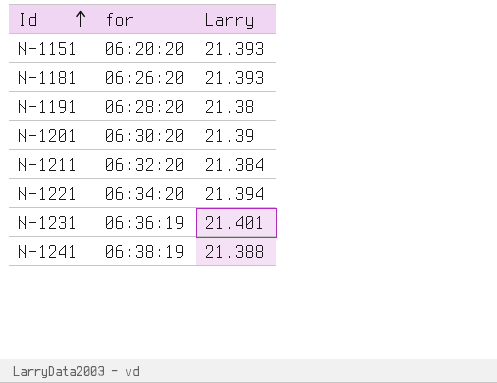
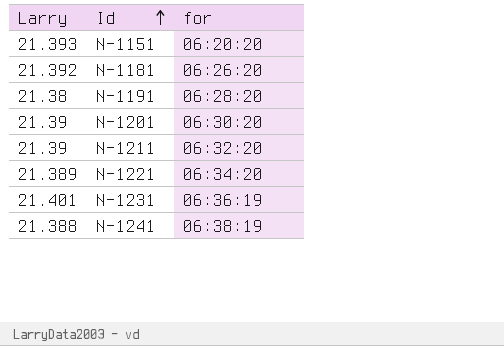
column Larry | position: 3 -> 1
N-1181 | Larry: 21.393 -> 21.392
N-1211 | Larry: 21.384 -> 21.39
N-1221 | Larry: 21.394 -> 21.389

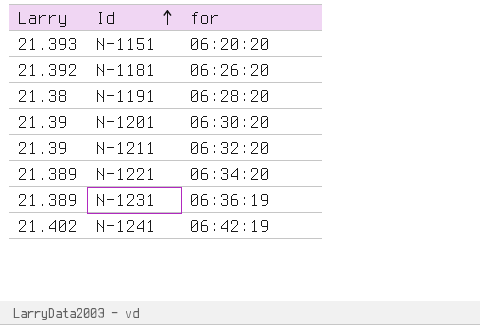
N-1231 | Larry: 21.401 -> 21.389
N-1241 | Larry: 21.388 -> 21.402
N-1241 | for: 06:38:19 -> 06:42:19

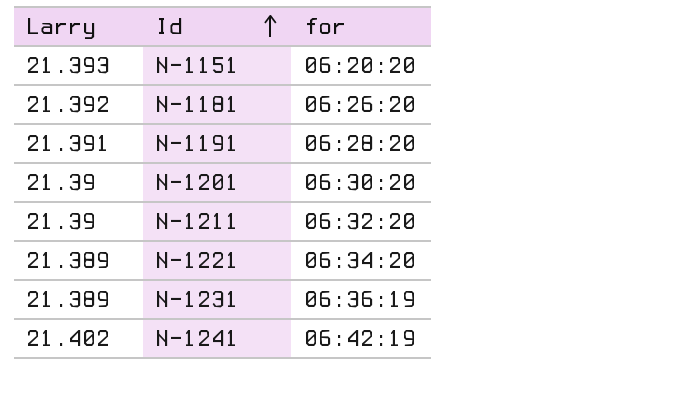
N-1191 | Larry: 21.38 -> 21.391

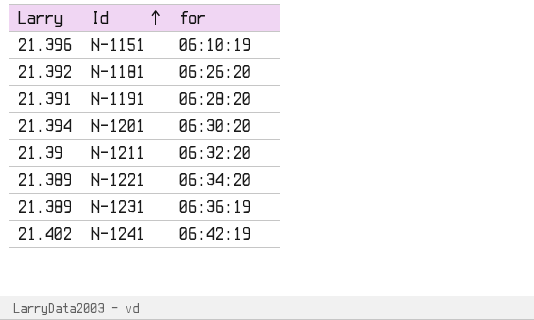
N-1151 | Larry: 21.393 -> 21.396
N-1151 | for: 06:20:20 -> 06:10:19
N-1201 | Larry: 21.39 -> 21.394

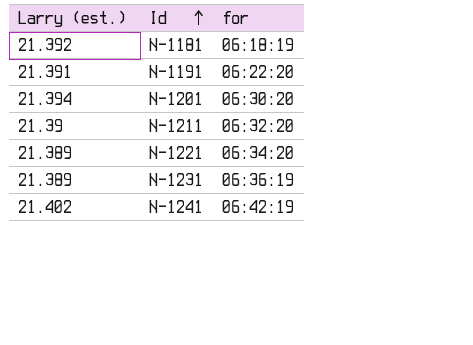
column name: Larry -> Larry (est.)
row N-1151: 21.396 | 06:10:19 -> none
N-1181 | for: 06:26:20 -> 06:18:19
N-1191 | for: 06:28:20 -> 06:22:20

